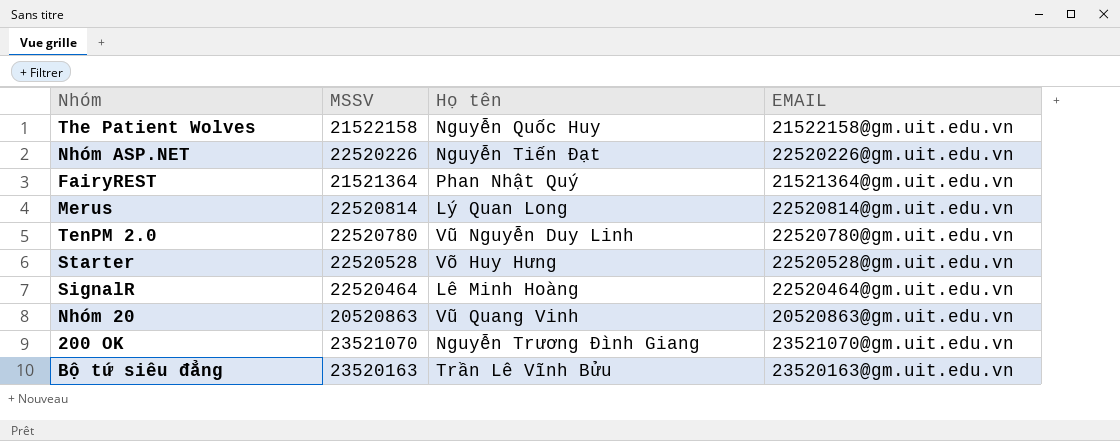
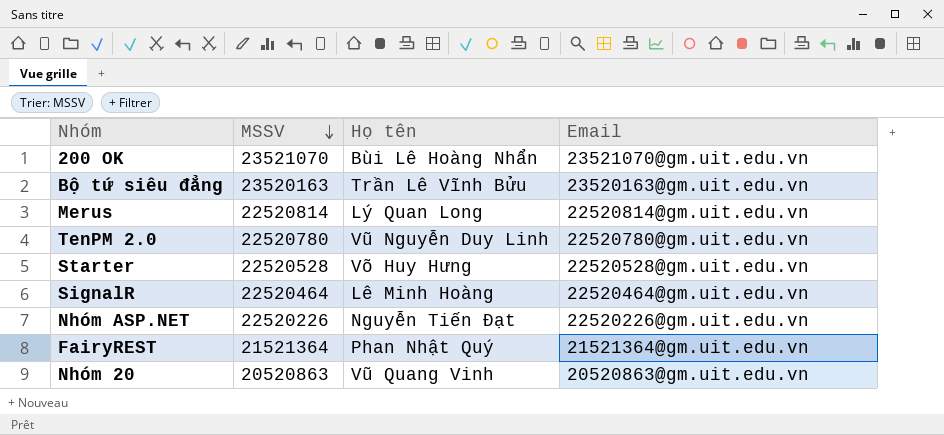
row order: none -> MSSV descending
column name: EMAIL -> Email
row The Patient Wolves: 21522158 | Nguyễn Quốc Huy | 21522158@gm.uit.edu.vn -> none
200 OK | Họ tên: Nguyễn Trương Đình Giang -> Bùi Lê Hoàng Nhẩn

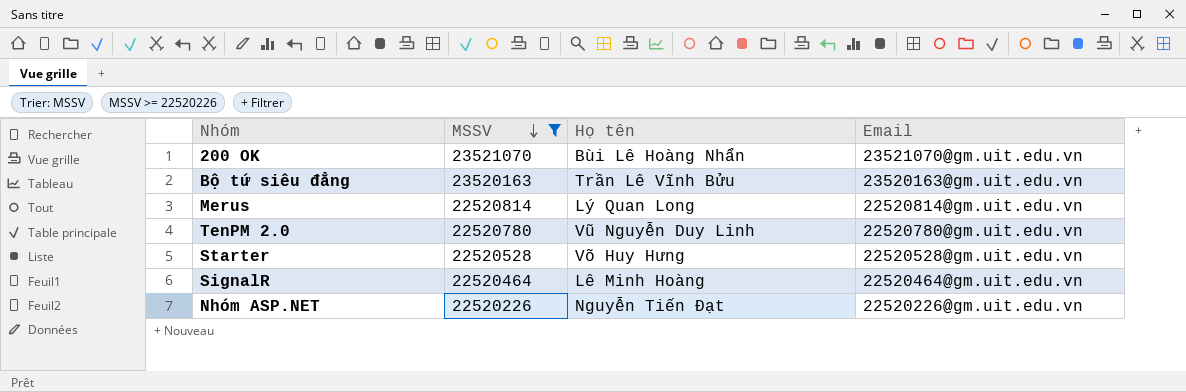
filter: none -> MSSV >= 22520226

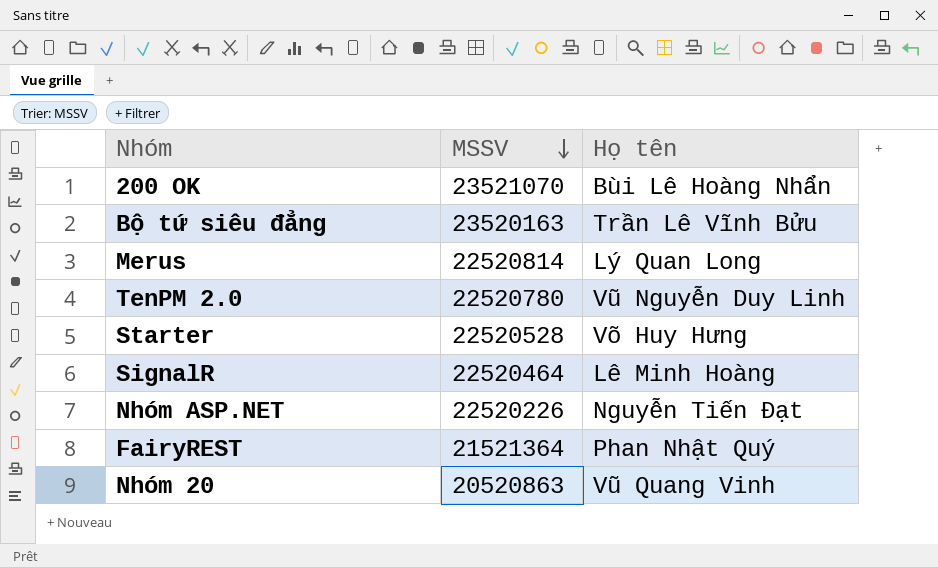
filter: MSSV >= 22520226 -> none
column Email | position: 4 -> none

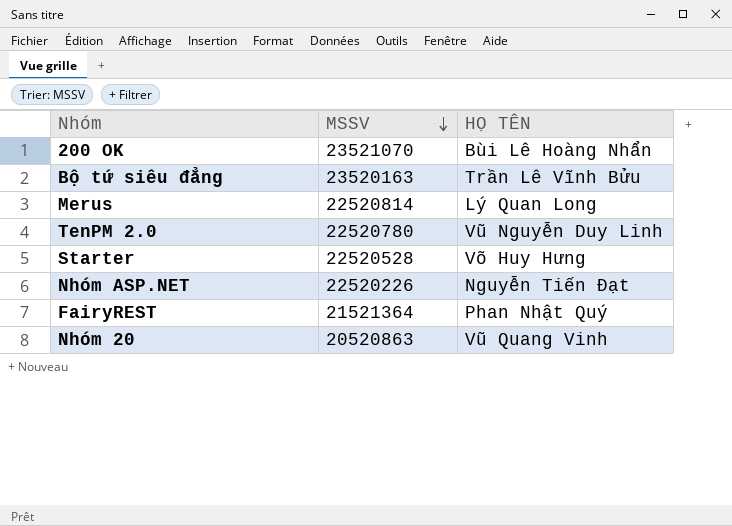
column name: Họ tên -> HỌ TÊN
row SignalR: 22520464 | Lê Minh Hoàng -> none

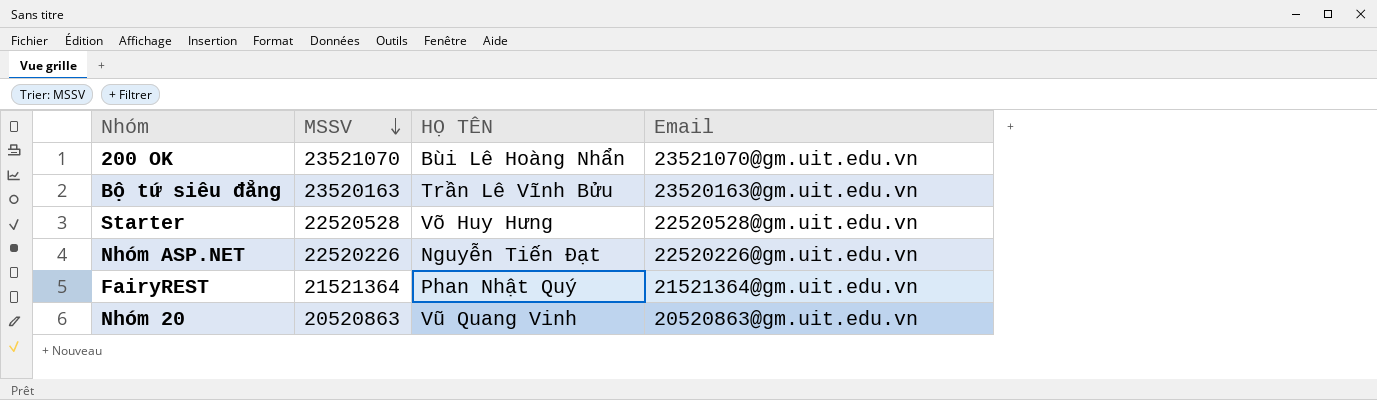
column Email | position: none -> 4
row Merus: 22520814 | Lý Quan Long -> none
row TenPM 2.0: 22520780 | Vũ Nguyễn Duy Linh -> none

